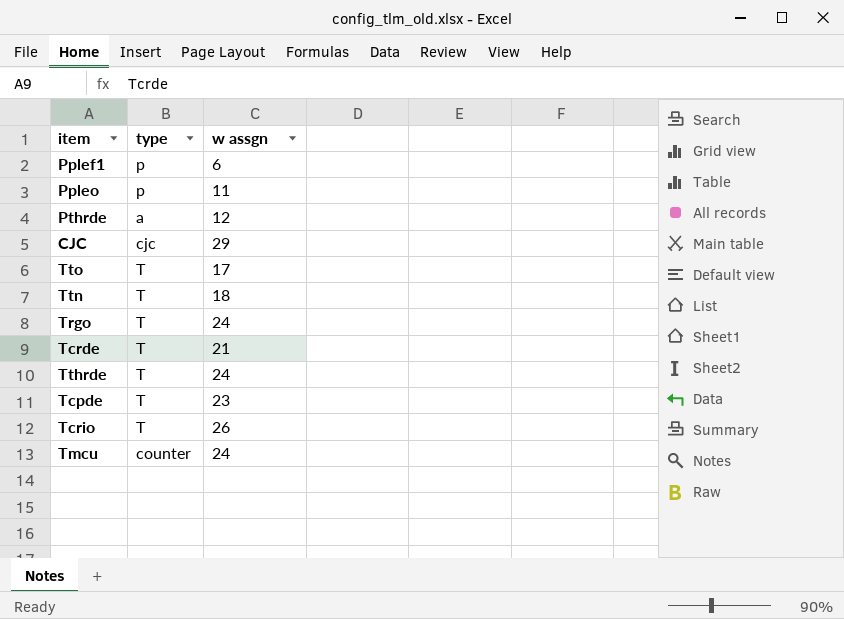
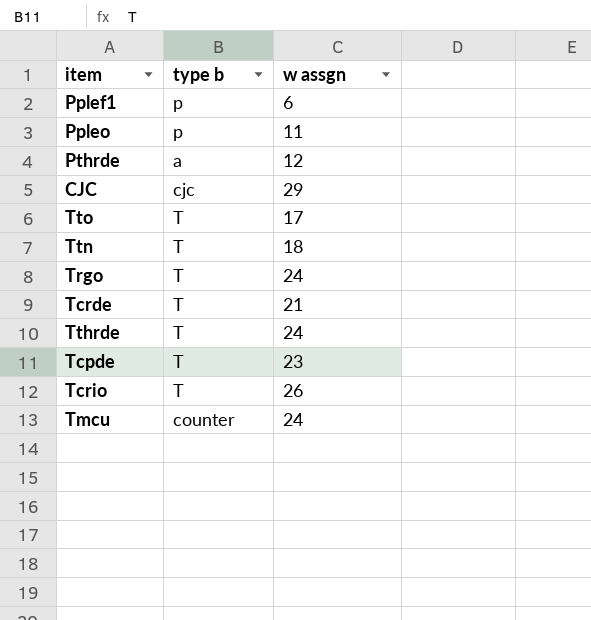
column name: type -> type b

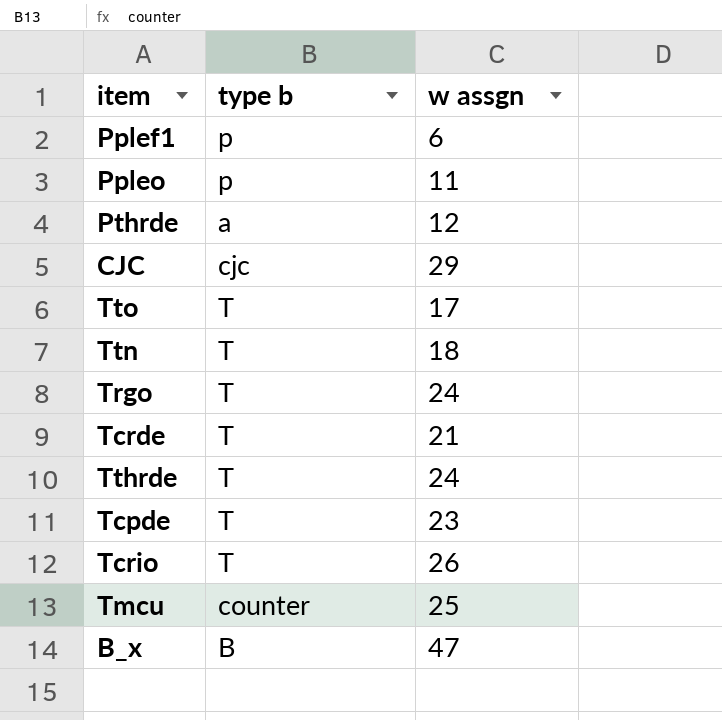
Tmcu | w assgn: 24 -> 25
row B_x: none -> B | 47

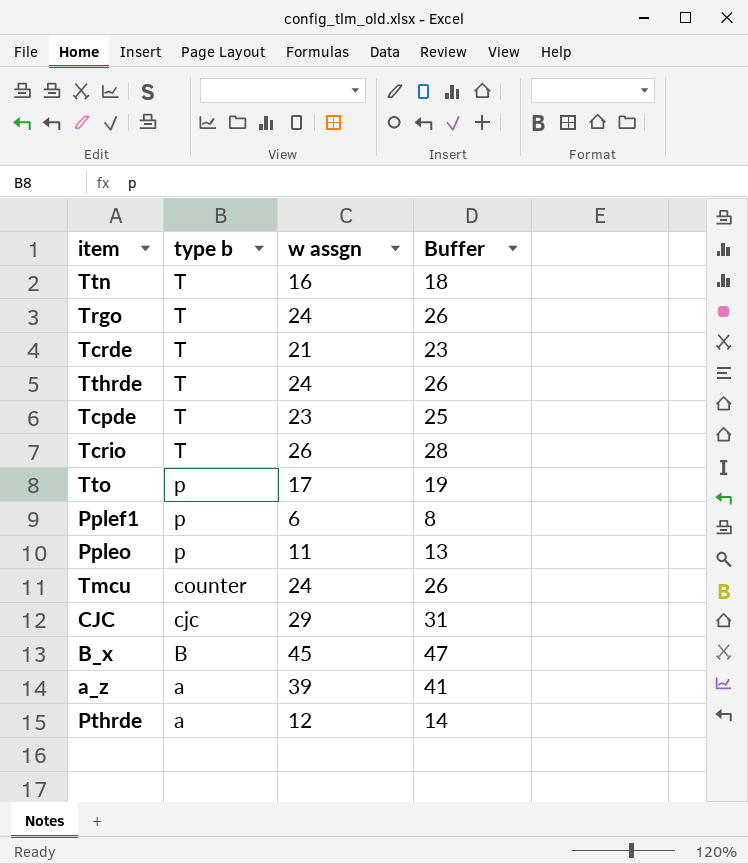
row order: none -> type b descending
column Buffer | formula: none -> [w assgn] + 2
Ttn | w assgn: 18 -> 16
Tto | type b: T -> p
Tmcu | w assgn: 25 -> 24
B_x | w assgn: 47 -> 45
row a_z: none -> a | 39 | 41

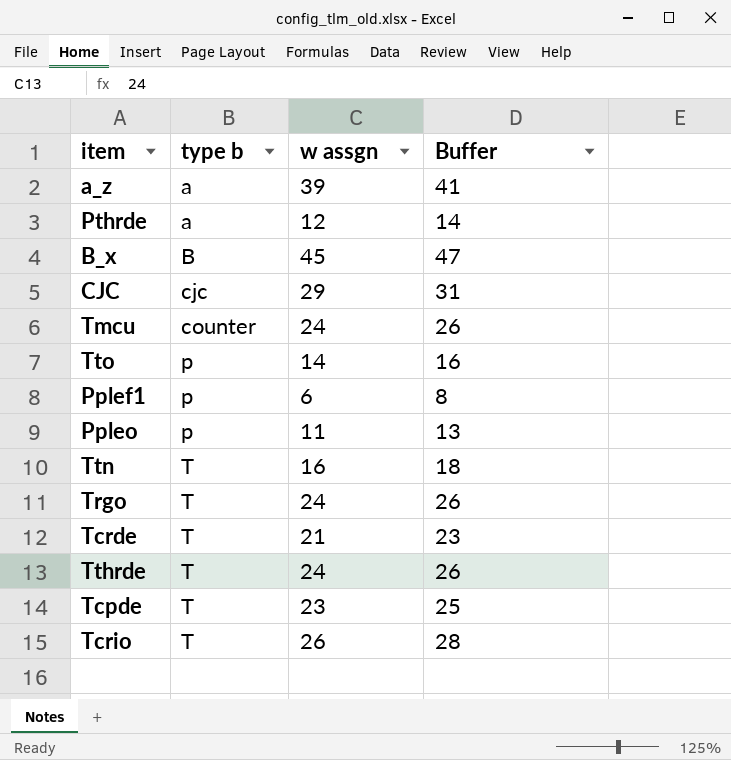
row order: type b descending -> type b ascending
Tto | w assgn: 17 -> 14
Tto | Buffer: 19 -> 16

